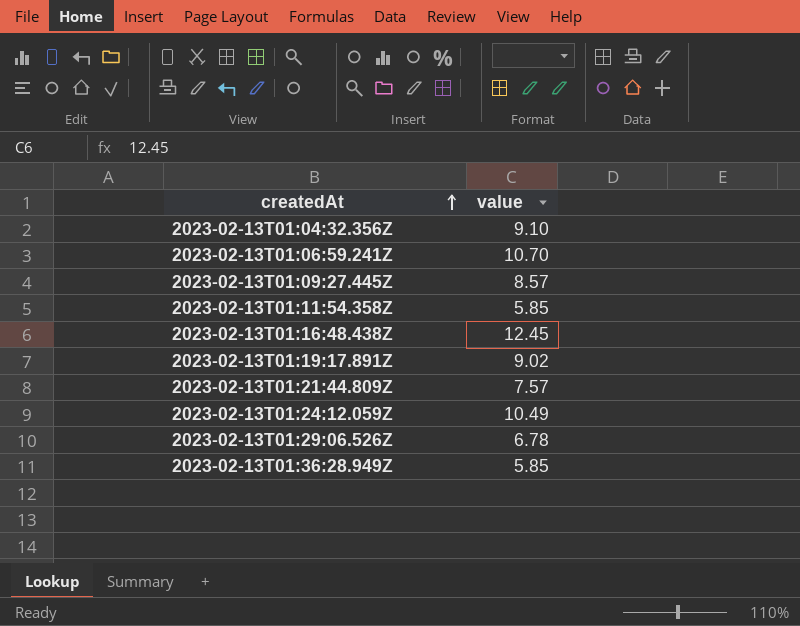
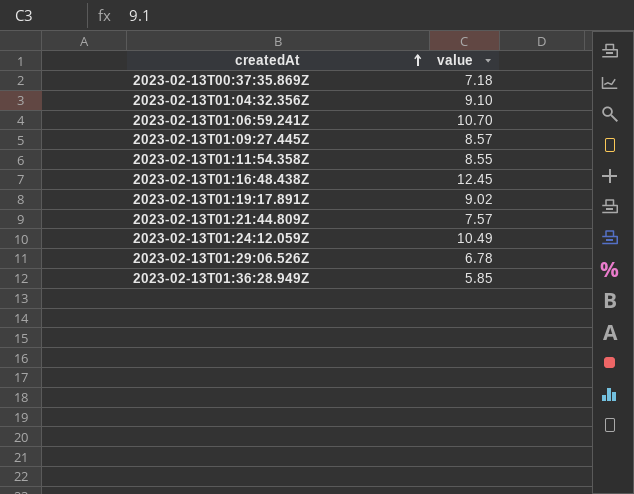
row 2023-02-13T00:37:35.869Z: none -> 7.18
2023-02-13T01:11:54.358Z | value: 5.85 -> 8.55

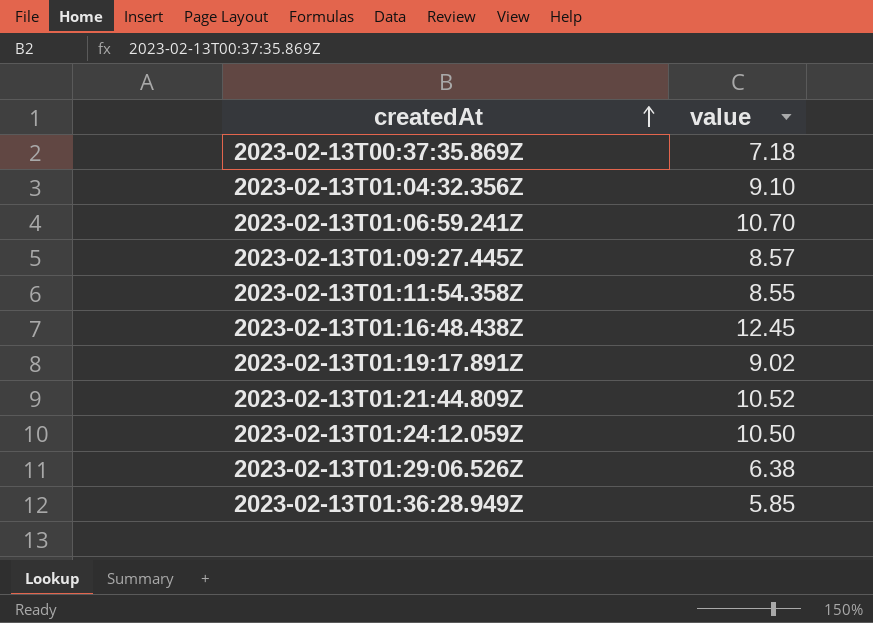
2023-02-13T01:21:44.809Z | value: 7.57 -> 10.52
2023-02-13T01:24:12.059Z | value: 10.49 -> 10.50
2023-02-13T01:29:06.526Z | value: 6.78 -> 6.38

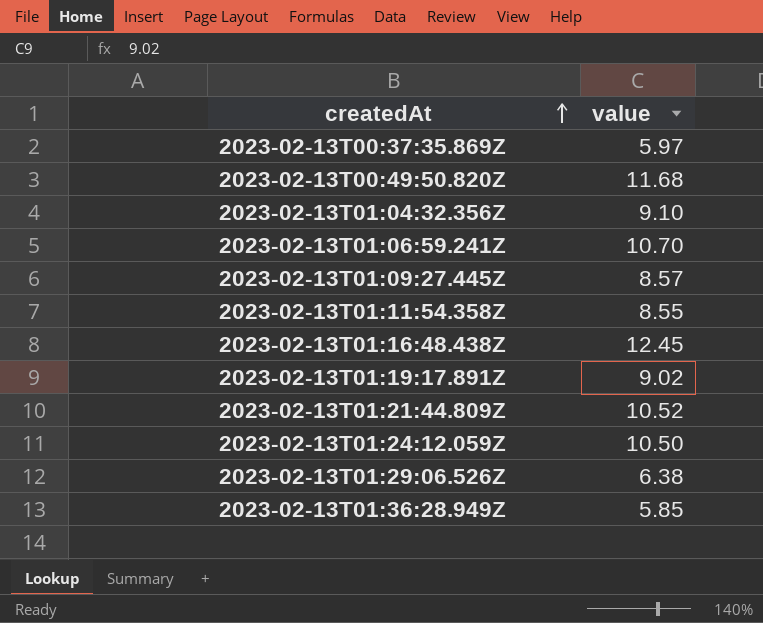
2023-02-13T00:37:35.869Z | value: 7.18 -> 5.97
row 2023-02-13T00:49:50.820Z: none -> 11.68

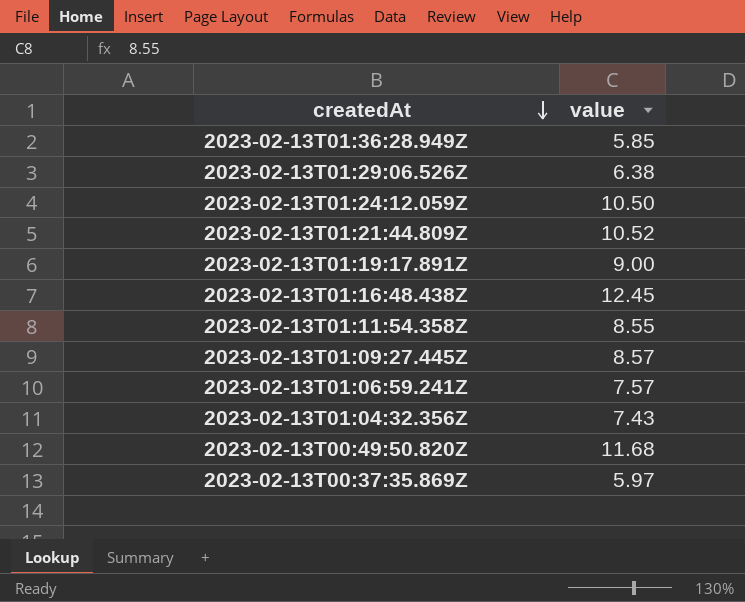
row order: createdAt ascending -> createdAt descending
2023-02-13T01:19:17.891Z | value: 9.02 -> 9.00
2023-02-13T01:06:59.241Z | value: 10.70 -> 7.57
2023-02-13T01:04:32.356Z | value: 9.10 -> 7.43

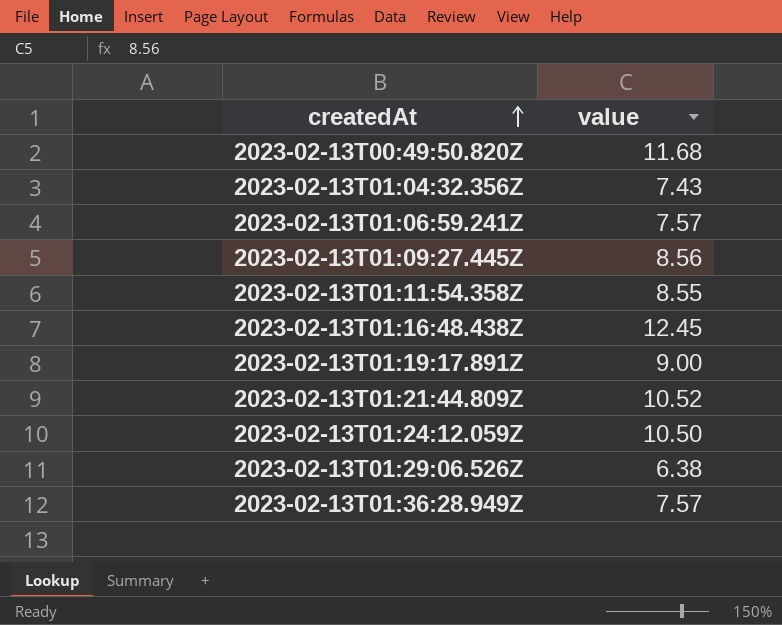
row order: createdAt descending -> createdAt ascending
row 2023-02-13T00:37:35.869Z: 5.97 -> none
2023-02-13T01:09:27.445Z | value: 8.57 -> 8.56
2023-02-13T01:36:28.949Z | value: 5.85 -> 7.57

